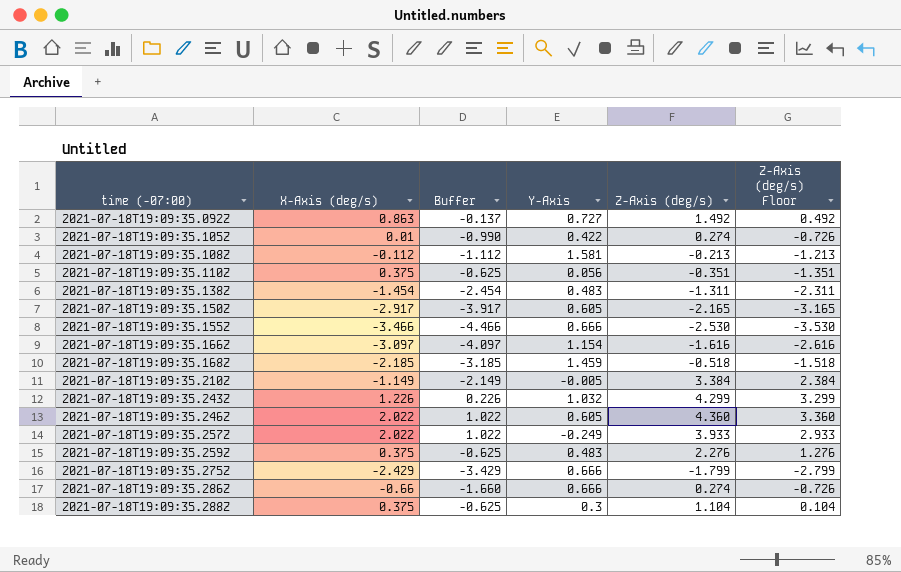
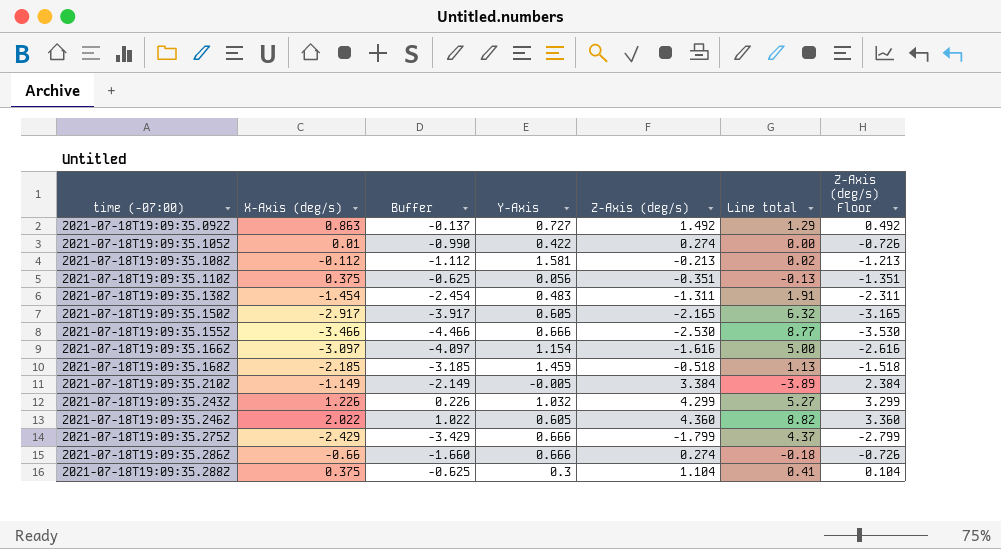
column Line total | formula: none -> [X-Axis (deg/s)] * [Z-Axis (deg/s)]
row 2021-07-18T19:09:35.257Z: 2.022 | 1.022 | -0.249 | 3.933 | 2.933 -> none
row 2021-07-18T19:09:35.259Z: 0.375 | -0.625 | 0.483 | 2.276 | 1.276 -> none

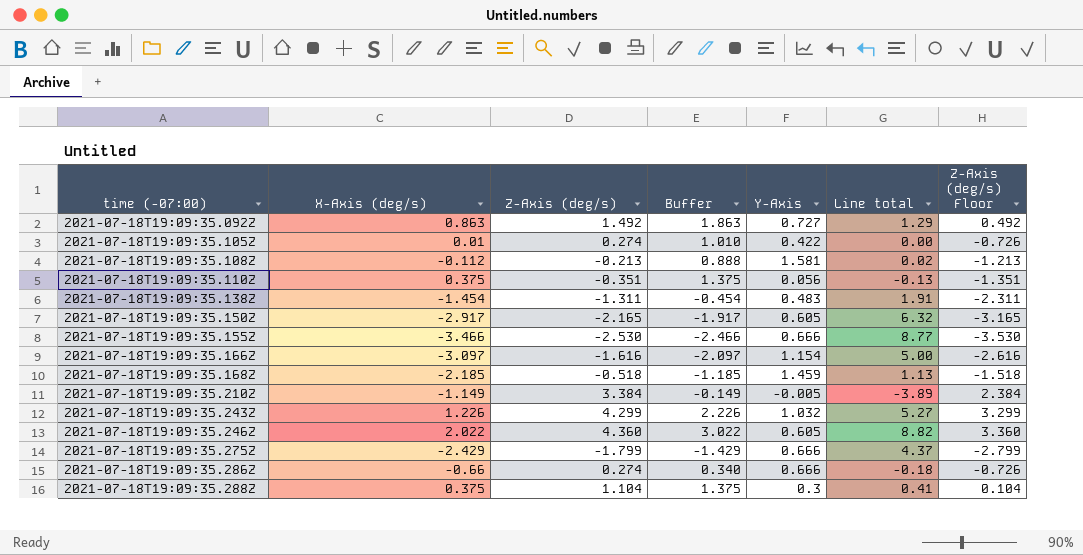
column Z-Axis (deg/s) | position: 5 -> 3
column Buffer | formula: [X-Axis (deg/s)] - 1 -> [X-Axis (deg/s)] + 1

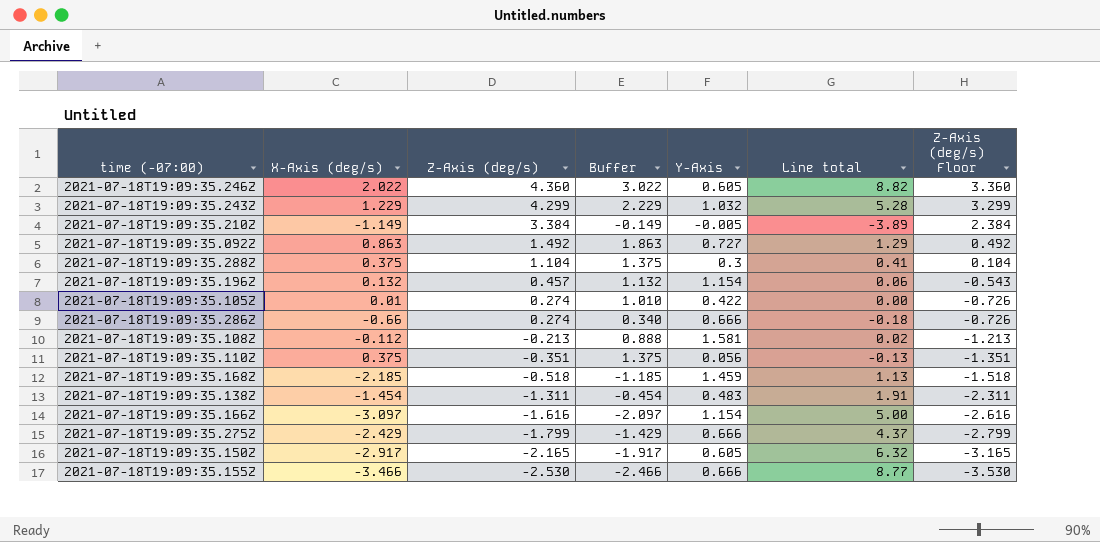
row order: time (-07:00) ascending -> Z-Axis (deg/s) descending
2021-07-18T19:09:35.243Z | X-Axis (deg/s): 1.226 -> 1.229
2021-07-18T19:09:35.243Z | Buffer: 2.226 -> 2.229
2021-07-18T19:09:35.243Z | Line total: 5.27 -> 5.28
row 2021-07-18T19:09:35.196Z: none -> 0.132 | 0.457 | 1.132 | 1.154 | 0.06 | -0.543

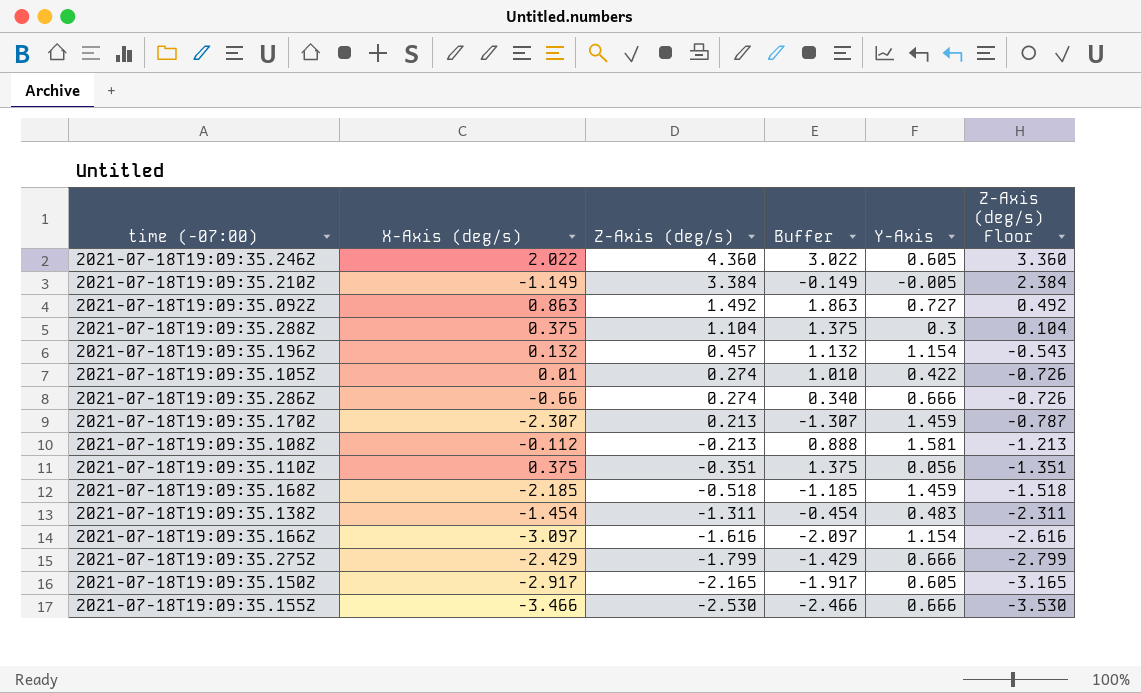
column Line total | formula: [X-Axis (deg/s)] * [Z-Axis (deg/s)] -> none
row 2021-07-18T19:09:35.243Z: 1.229 | 4.299 | 2.229 | 1.032 | 5.28 | 3.299 -> none
row 2021-07-18T19:09:35.170Z: none -> -2.307 | 0.213 | -1.307 | 1.459 | -0.787

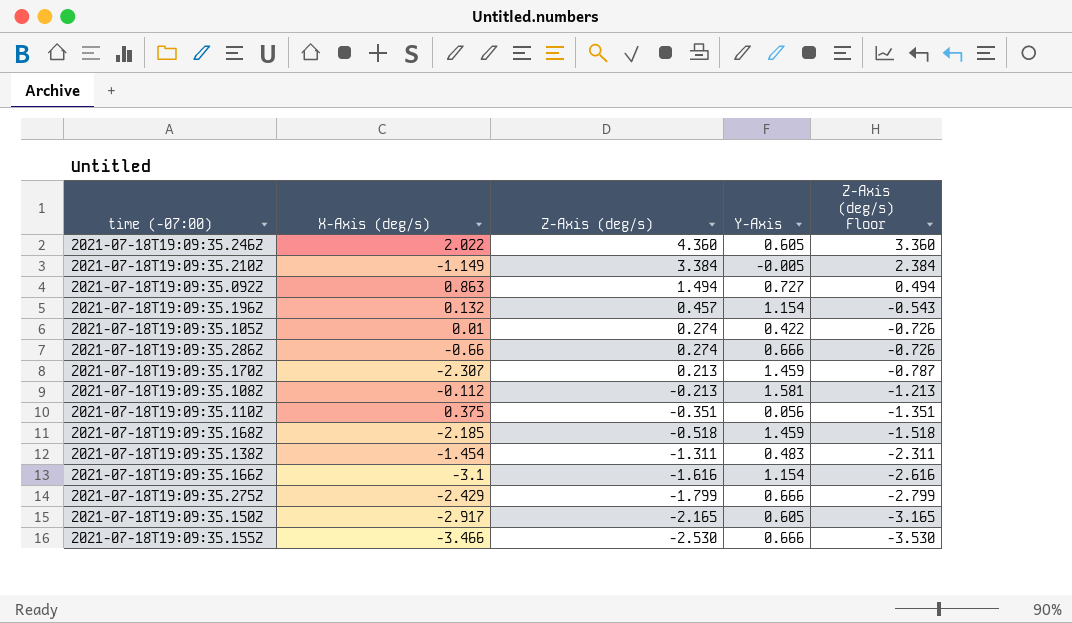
column Buffer | formula: [X-Axis (deg/s)] + 1 -> none
row 2021-07-18T19:09:35.288Z: 0.375 | 1.104 | 1.375 | 0.3 | 0.104 -> none
2021-07-18T19:09:35.092Z | Z-Axis (deg/s): 1.492 -> 1.494
2021-07-18T19:09:35.092Z | Z-Axis (deg/s) Floor: 0.492 -> 0.494
2021-07-18T19:09:35.166Z | X-Axis (deg/s): -3.097 -> -3.1

